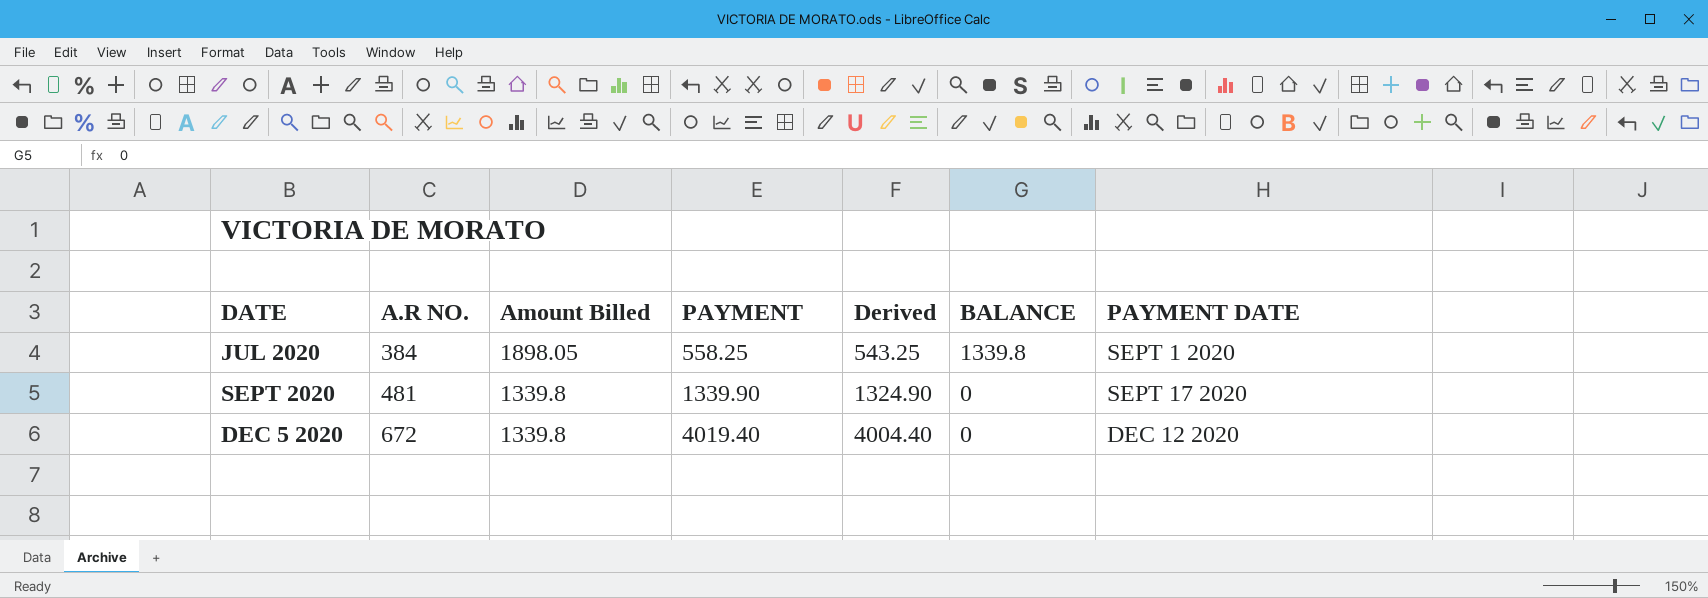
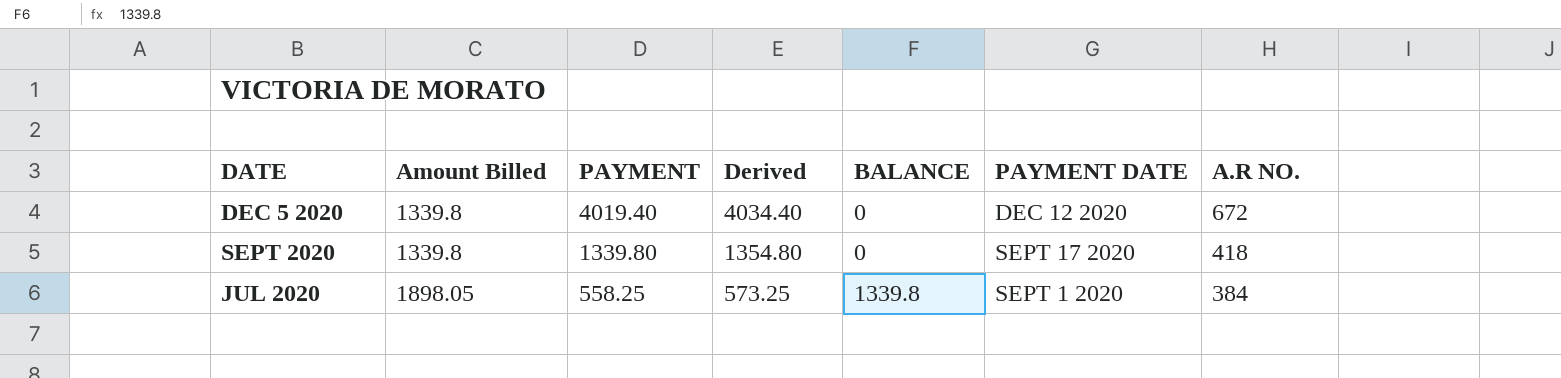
row order: DATE ascending -> DATE descending
column Derived | formula: [PAYMENT] - 15 -> [PAYMENT] + 15
column A.R NO. | position: 2 -> 7
SEPT 2020 | PAYMENT: 1339.90 -> 1339.80
SEPT 2020 | A.R NO.: 481 -> 418

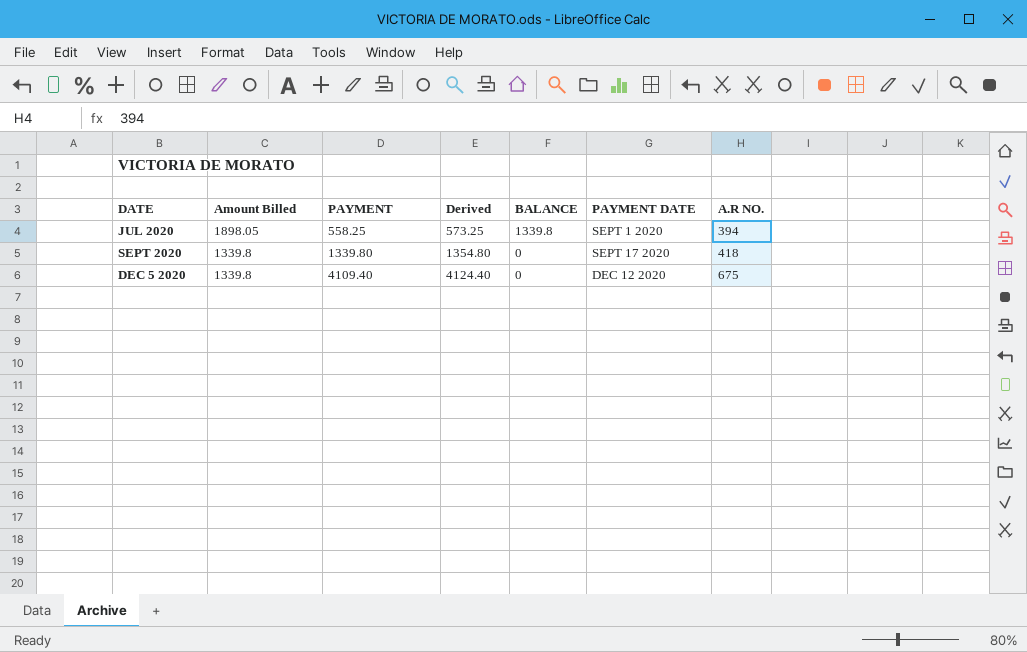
row order: DATE descending -> DATE ascending
JUL 2020 | A.R NO.: 384 -> 394
DEC 5 2020 | PAYMENT: 4019.40 -> 4109.40
DEC 5 2020 | Derived: 4034.40 -> 4124.40
DEC 5 2020 | A.R NO.: 672 -> 675

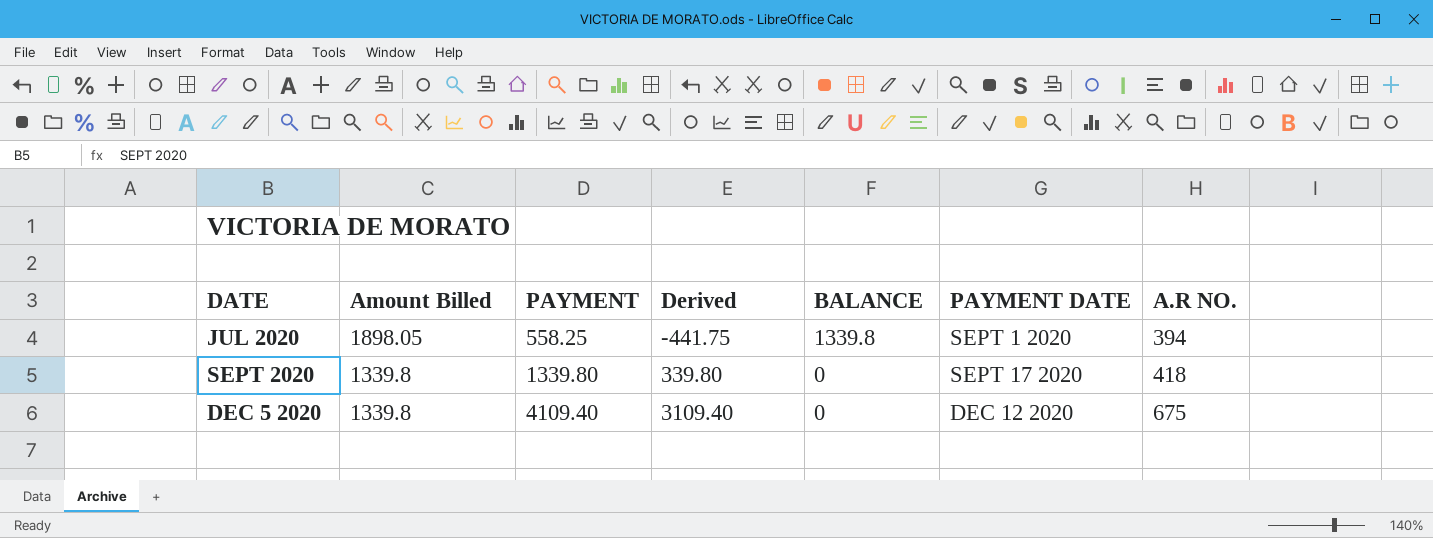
column Derived | formula: [PAYMENT] + 15 -> [PAYMENT] - 1000

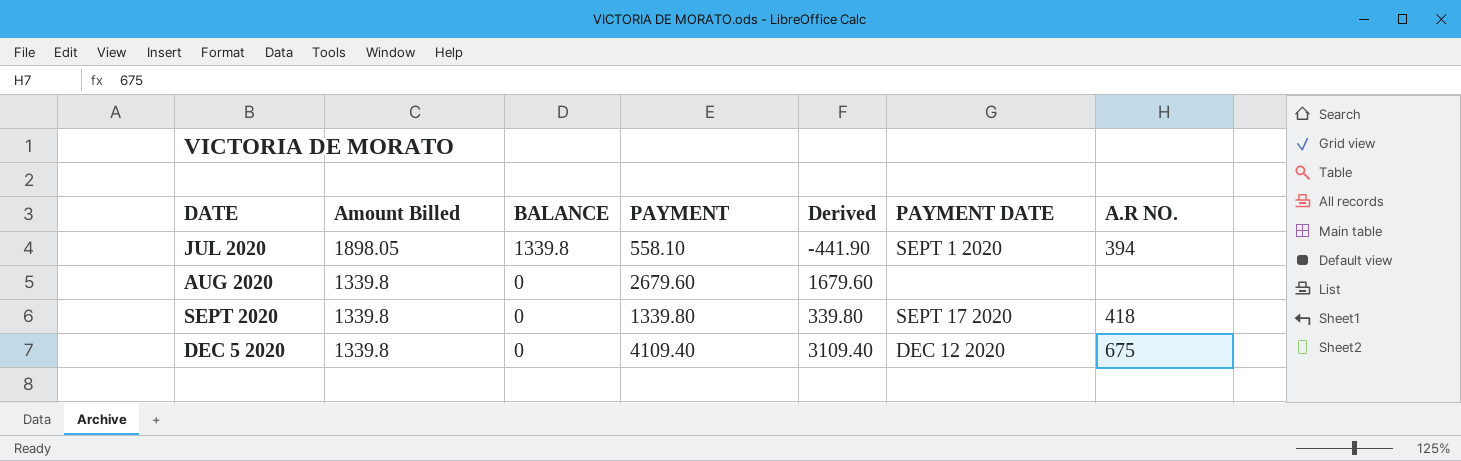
column BALANCE | position: 5 -> 3
JUL 2020 | PAYMENT: 558.25 -> 558.10
JUL 2020 | Derived: -441.75 -> -441.90
row AUG 2020: none -> 1339.8 | 0 | 2679.60 | 1679.60 | none | none

